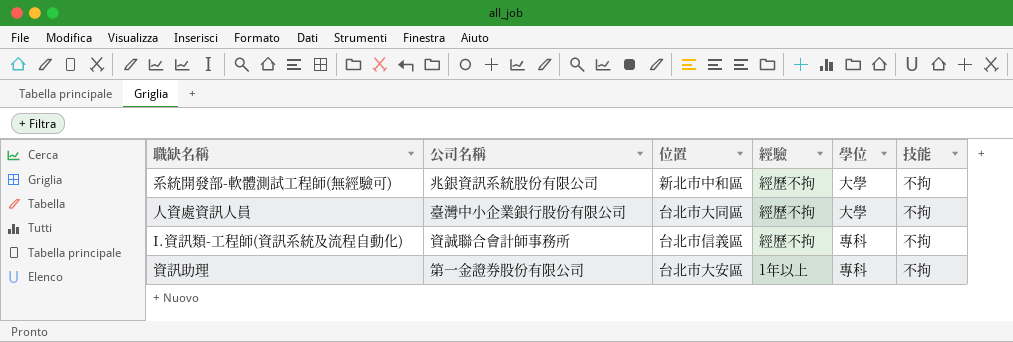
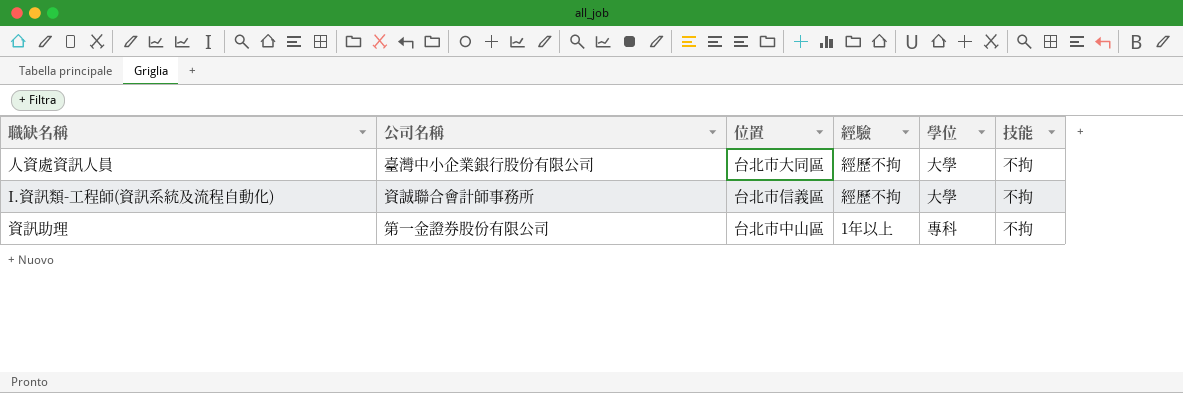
row 系統開發部-軟體測試工程師(無經驗可): 兆銀資訊系統股份有限公司 | 新北市中和區 | 經歷不拘 | 大學 | 不拘 -> none
I.資訊類-工程師(資訊系統及流程自動化) | 學位: 專科 -> 大學
資訊助理 | 位置: 台北市大安區 -> 台北市中山區

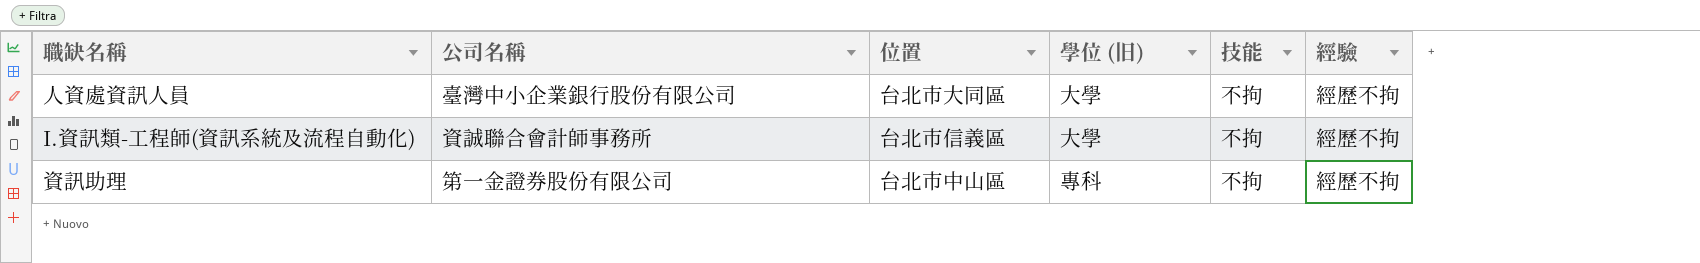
column name: 學位 -> 學位 (旧)
column 經驗 | position: 4 -> 6
資訊助理 | 經驗: 1年以上 -> 經歷不拘

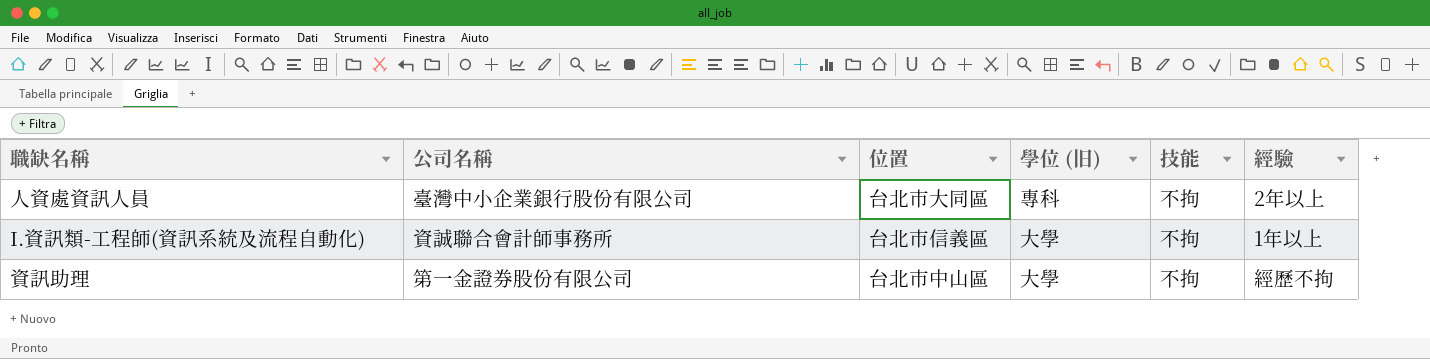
人資處資訊人員 | 學位 (旧): 大學 -> 專科
人資處資訊人員 | 經驗: 經歷不拘 -> 2年以上
I.資訊類-工程師(資訊系統及流程自動化) | 經驗: 經歷不拘 -> 1年以上
資訊助理 | 學位 (旧): 專科 -> 大學

